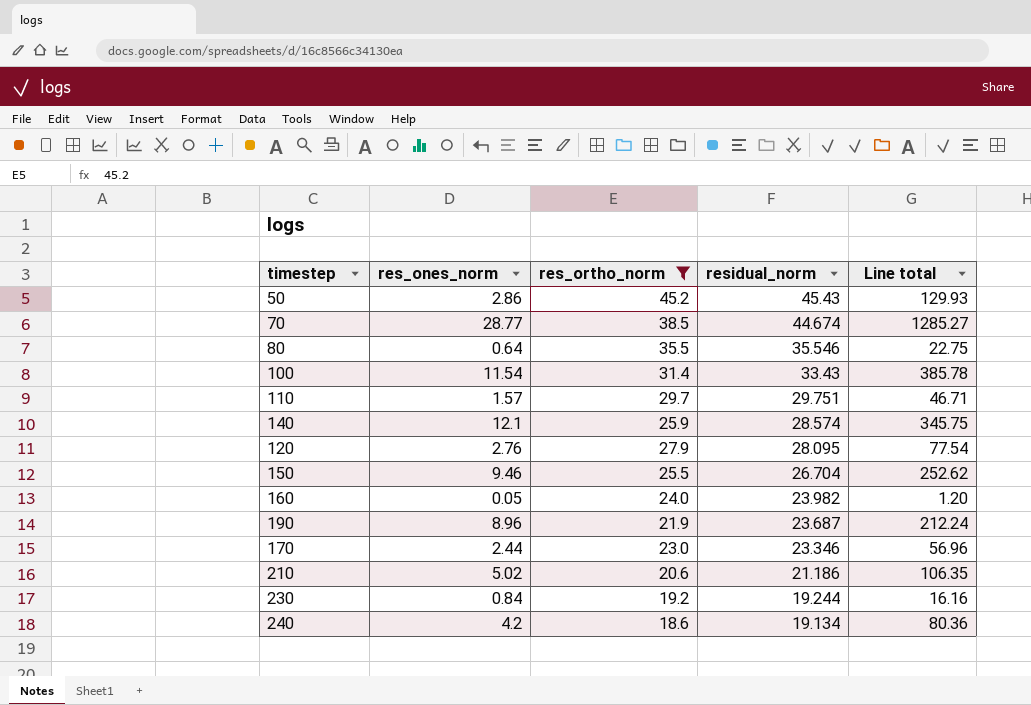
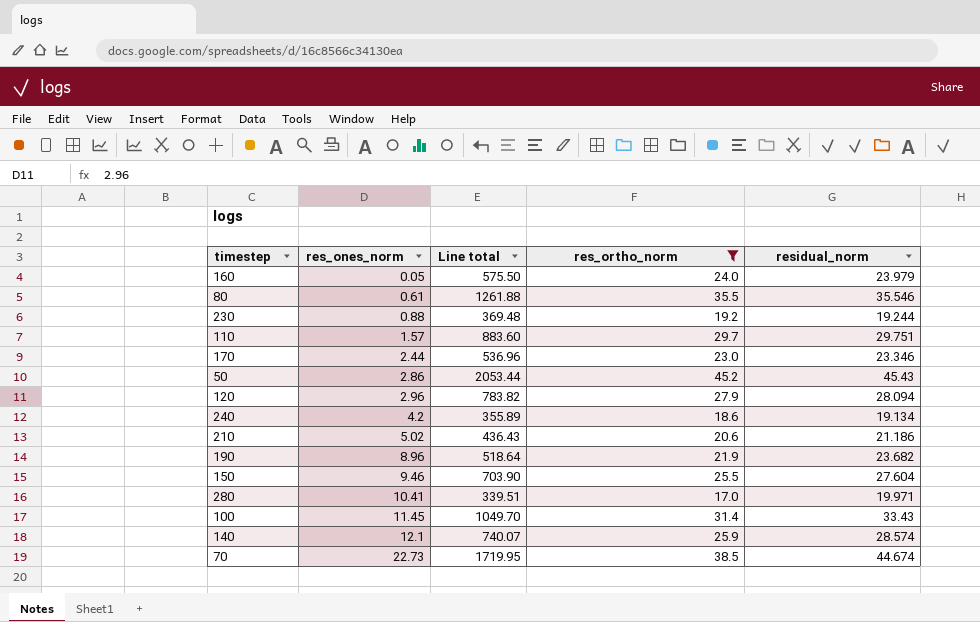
row order: residual_norm descending -> res_ones_norm ascending
column Line total | formula: [res_ones_norm] * [residual_norm] -> [res_ortho_norm] * [residual_norm]
column Line total | position: 5 -> 3
160 | residual_norm: 23.982 -> 23.979
80 | res_ones_norm: 0.64 -> 0.61
230 | res_ones_norm: 0.84 -> 0.88
120 | res_ones_norm: 2.76 -> 2.96
120 | residual_norm: 28.095 -> 28.094
190 | residual_norm: 23.687 -> 23.682
150 | residual_norm: 26.704 -> 27.604
row 280: none -> 10.41 | 339.51 | 17.0 | 19.971
100 | res_ones_norm: 11.54 -> 11.45
70 | res_ones_norm: 28.77 -> 22.73

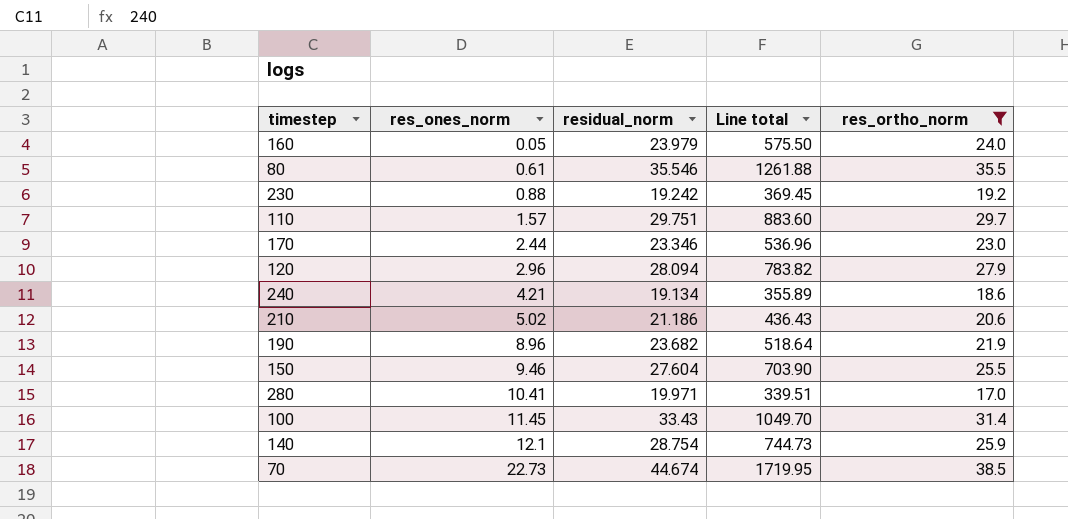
column residual_norm | position: 5 -> 3
row 50: 2.86 | 2053.44 | 45.2 | 45.43 -> none
230 | residual_norm: 19.244 -> 19.242
230 | Line total: 369.48 -> 369.45
240 | res_ones_norm: 4.2 -> 4.21
140 | residual_norm: 28.574 -> 28.754
140 | Line total: 740.07 -> 744.73

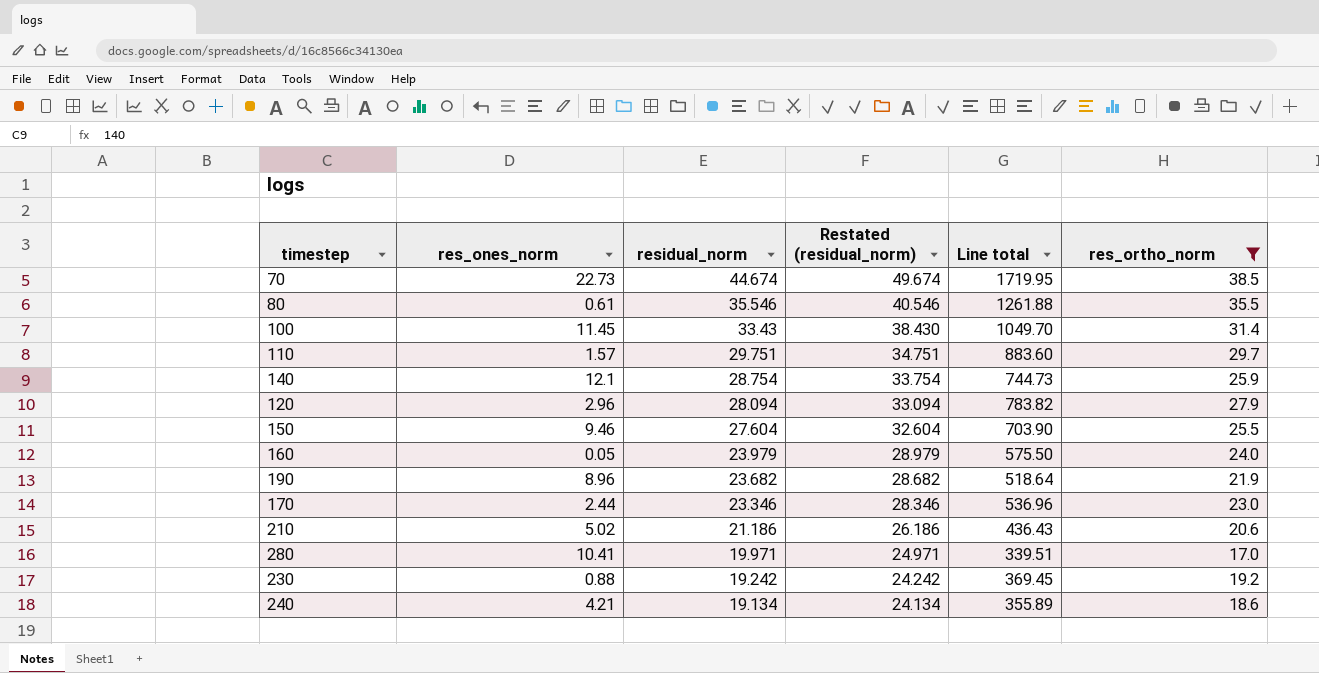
row order: res_ones_norm ascending -> residual_norm descending
column Restated (residual_norm) | formula: none -> [residual_norm] + 5

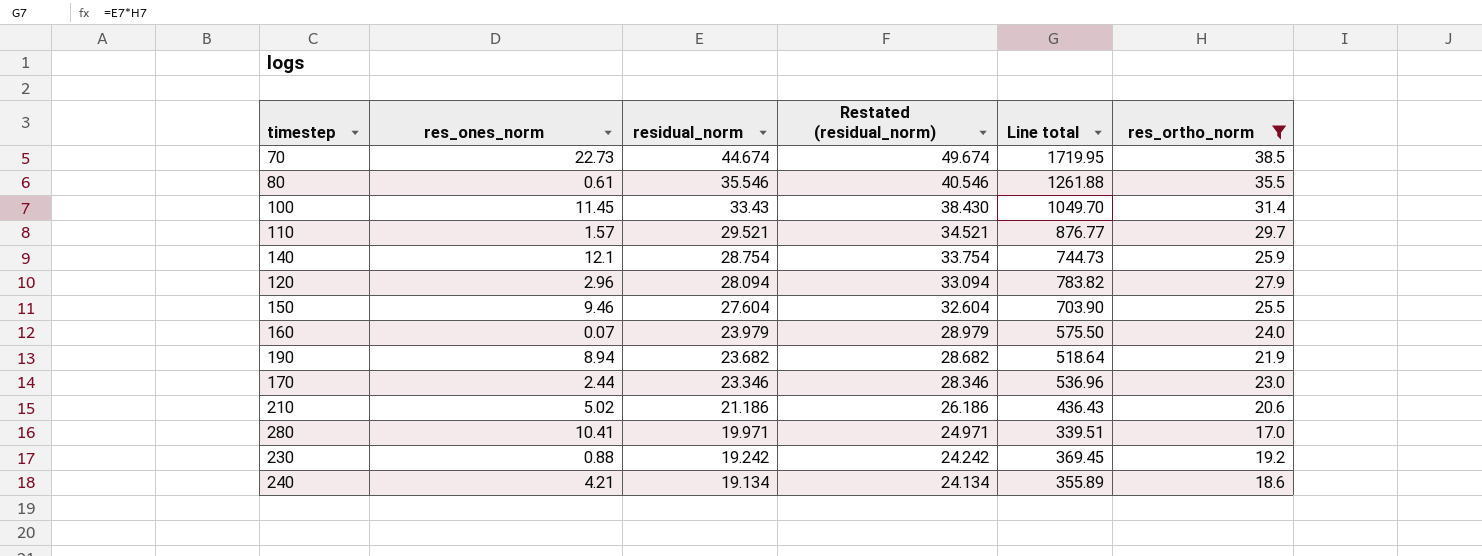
110 | residual_norm: 29.751 -> 29.521
110 | Restated (residual_norm): 34.751 -> 34.521
110 | Line total: 883.60 -> 876.77
160 | res_ones_norm: 0.05 -> 0.07
190 | res_ones_norm: 8.96 -> 8.94

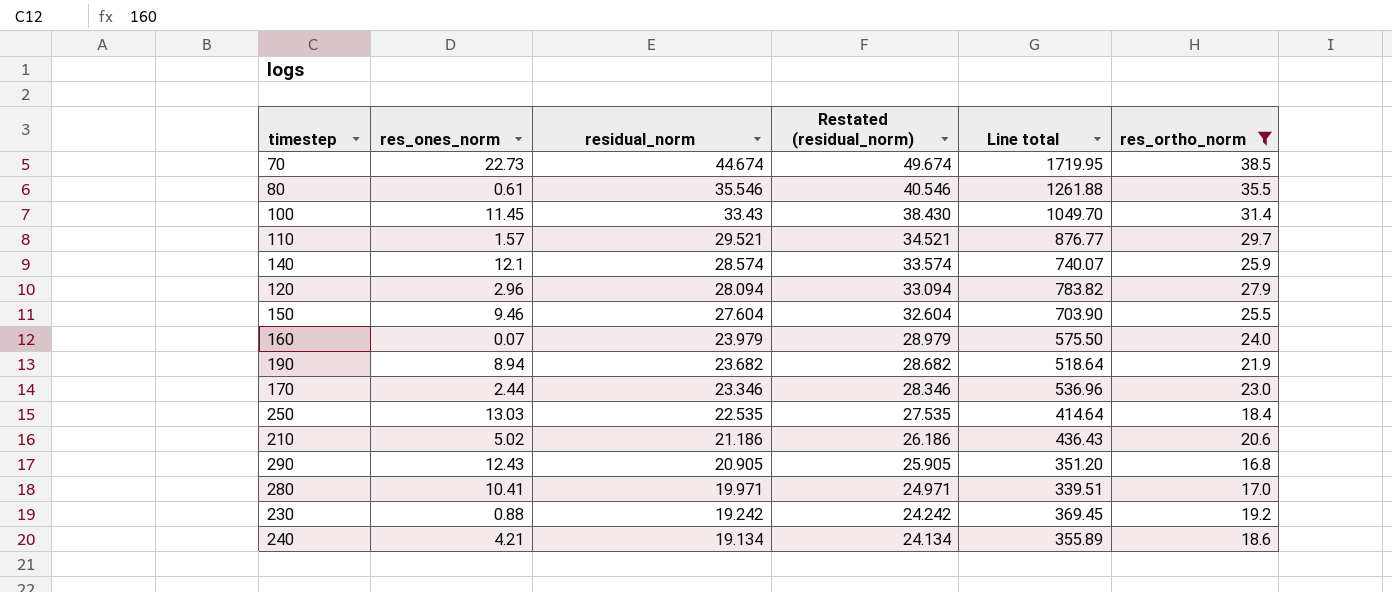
140 | residual_norm: 28.754 -> 28.574
140 | Restated (residual_norm): 33.754 -> 33.574
140 | Line total: 744.73 -> 740.07
row 250: none -> 13.03 | 22.535 | 27.535 | 414.64 | 18.4
row 290: none -> 12.43 | 20.905 | 25.905 | 351.20 | 16.8

